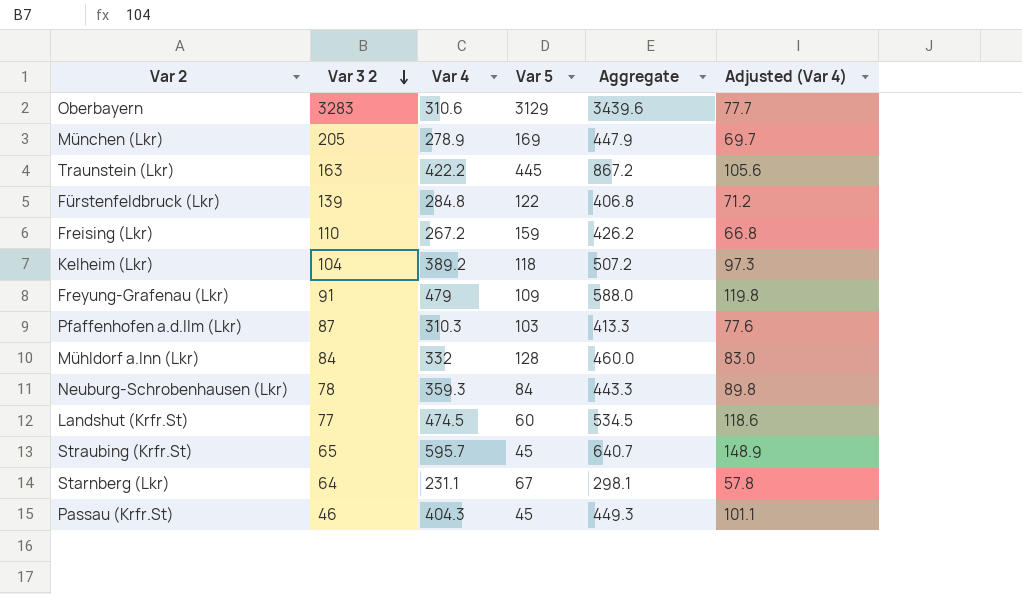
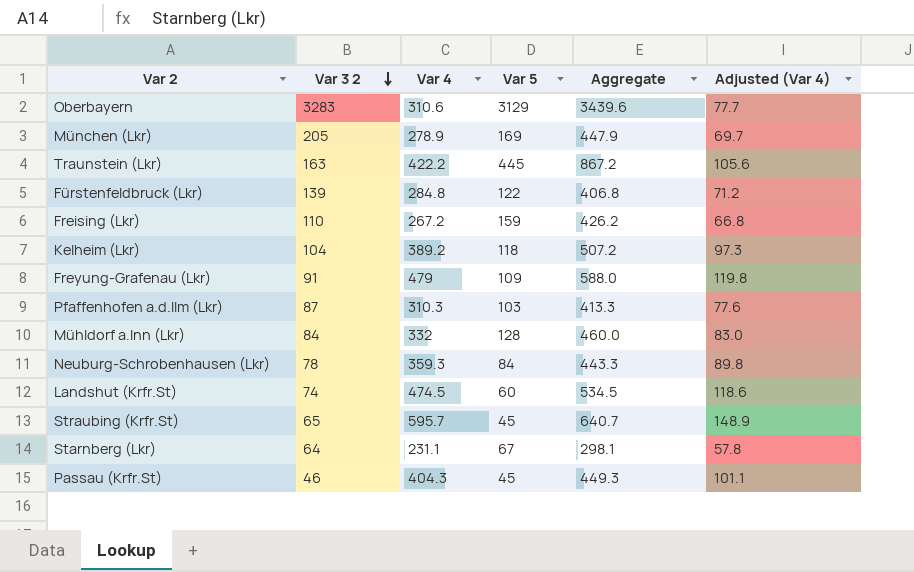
Landshut (Krfr.St) | Var 3 2: 77 -> 74

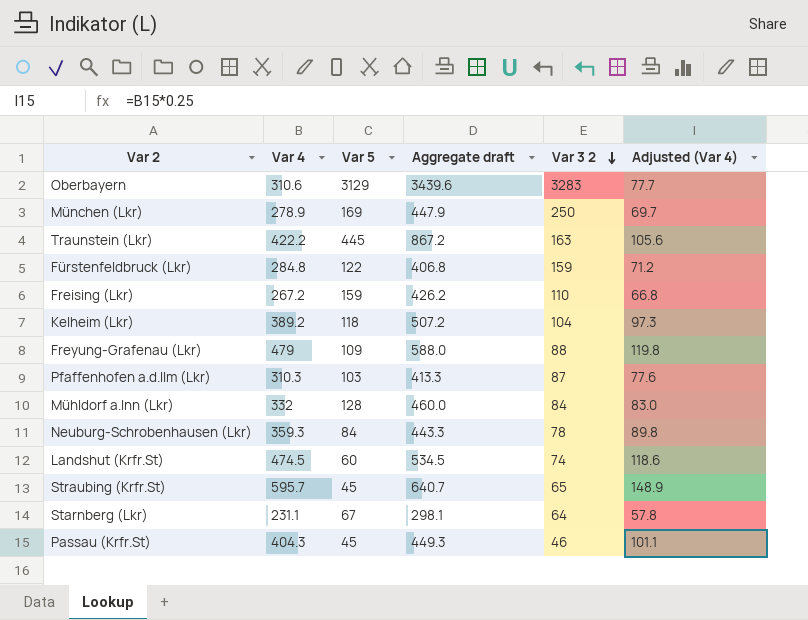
column name: Aggregate -> Aggregate draft
column Var 3 2 | position: 2 -> 5
München (Lkr) | Var 3 2: 205 -> 250
Fürstenfeldbruck (Lkr) | Var 3 2: 139 -> 159
Freyung-Grafenau (Lkr) | Var 3 2: 91 -> 88

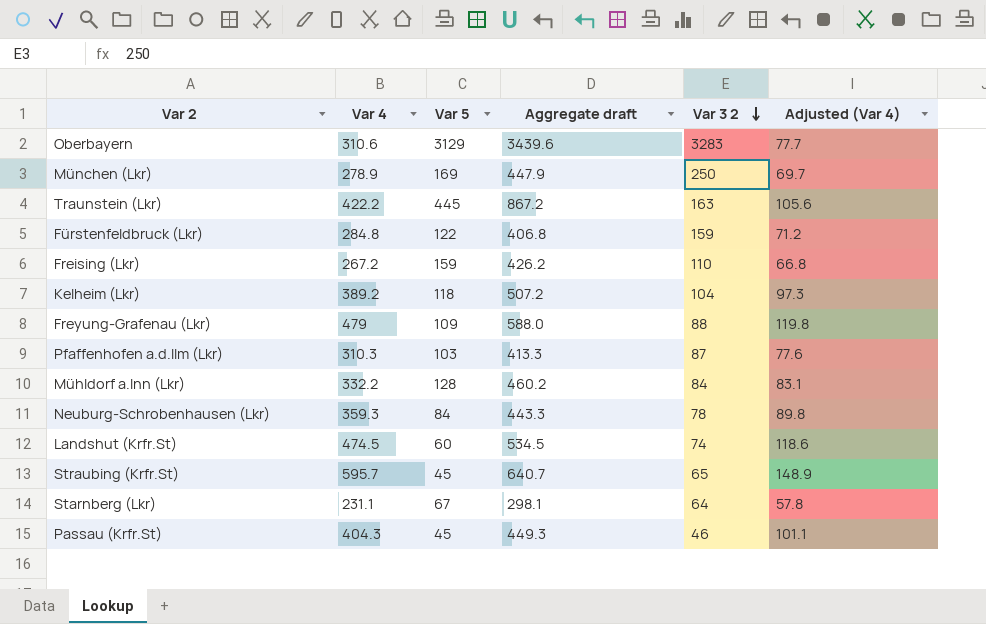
Mühldorf a.Inn (Lkr) | Var 4: 332 -> 332.2
Mühldorf a.Inn (Lkr) | Aggregate draft: 460.0 -> 460.2
Mühldorf a.Inn (Lkr) | Adjusted (Var 4): 83.0 -> 83.1

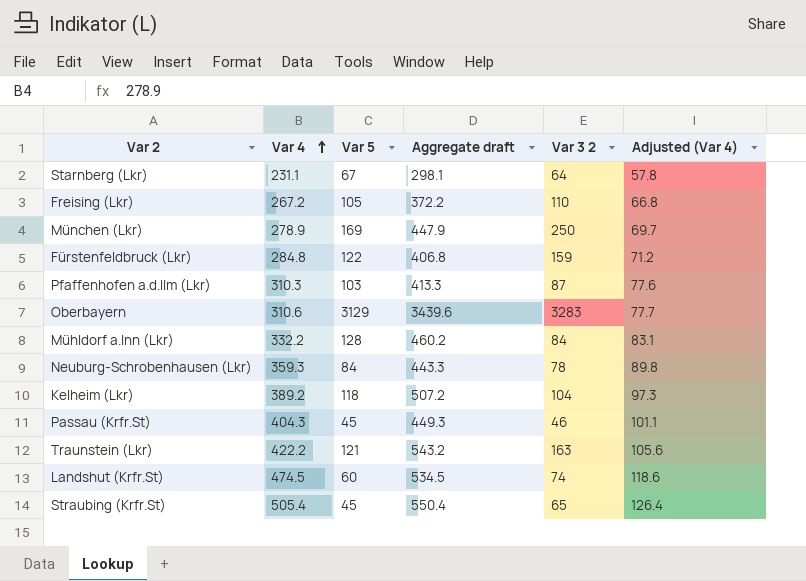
row order: Var 3 2 descending -> Var 4 ascending
row Freyung-Grafenau (Lkr): 479 | 109 | 588.0 | 88 | 119.8 -> none
Freising (Lkr) | Var 5: 159 -> 105
Freising (Lkr) | Aggregate draft: 426.2 -> 372.2
Traunstein (Lkr) | Var 5: 445 -> 121
Traunstein (Lkr) | Aggregate draft: 867.2 -> 543.2
Straubing (Krfr.St) | Var 4: 595.7 -> 505.4
Straubing (Krfr.St) | Aggregate draft: 640.7 -> 550.4
Straubing (Krfr.St) | Adjusted (Var 4): 148.9 -> 126.4

